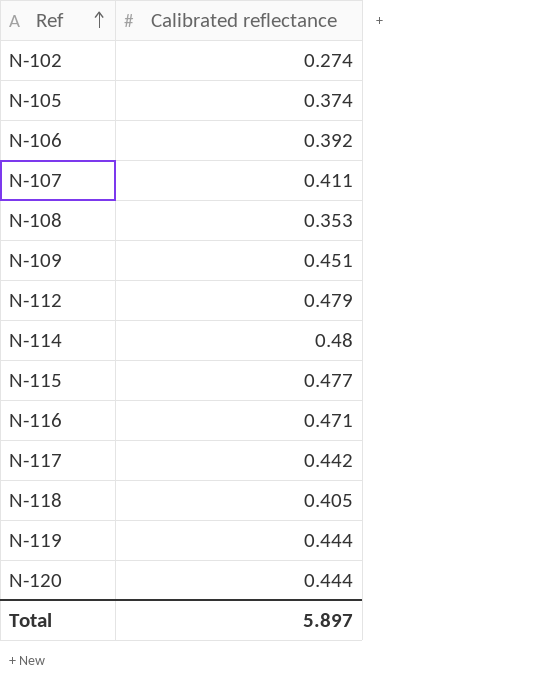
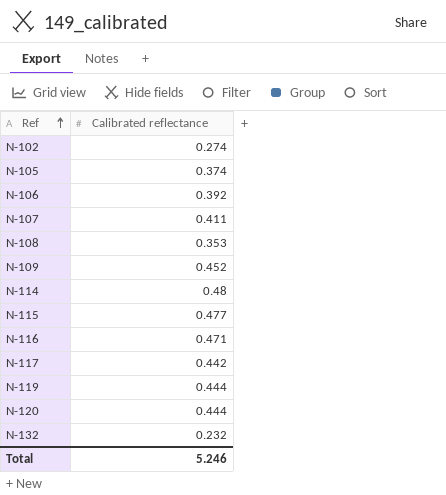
row N-112: 0.479 -> none
row N-118: 0.405 -> none
N-109 | Calibrated reflectance: 0.451 -> 0.452
row N-132: none -> 0.232
Total | Calibrated reflectance: 5.897 -> 5.246

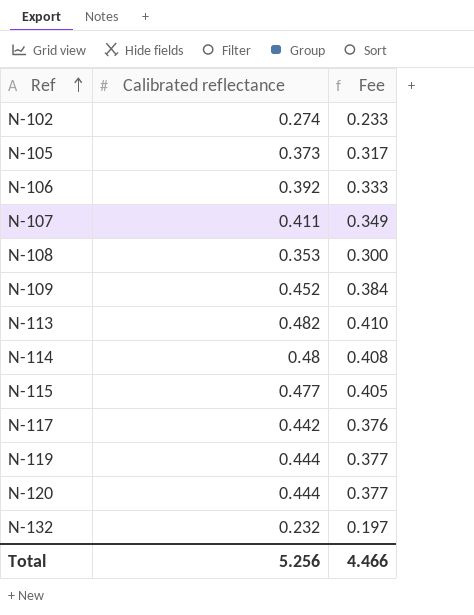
column Fee | formula: none -> [Calibrated reflectance] * 0.85
row N-116: 0.471 -> none
N-105 | Calibrated reflectance: 0.374 -> 0.373
row N-113: none -> 0.482 | 0.410
Total | Calibrated reflectance: 5.246 -> 5.256

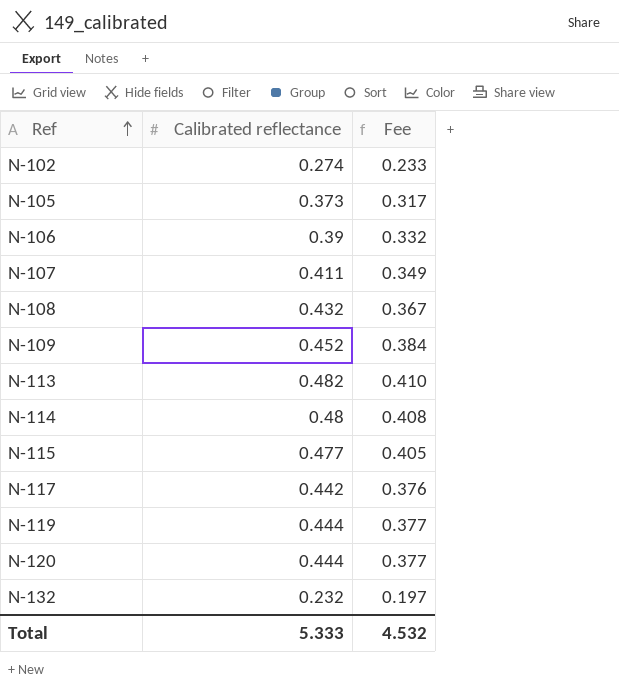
N-106 | Calibrated reflectance: 0.392 -> 0.39
N-106 | Fee: 0.333 -> 0.332
N-108 | Calibrated reflectance: 0.353 -> 0.432
N-108 | Fee: 0.300 -> 0.367
Total | Calibrated reflectance: 5.256 -> 5.333
Total | Fee: 4.466 -> 4.532

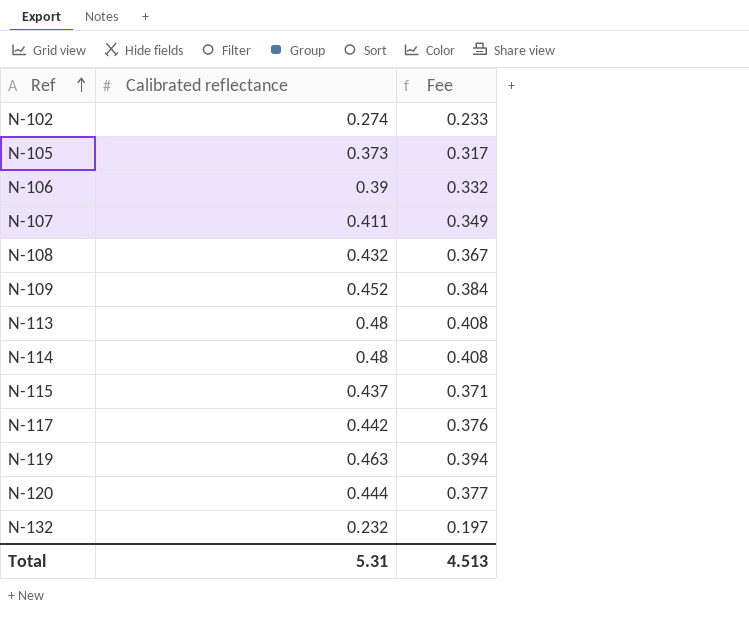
N-113 | Calibrated reflectance: 0.482 -> 0.48
N-113 | Fee: 0.410 -> 0.408
N-115 | Calibrated reflectance: 0.477 -> 0.437
N-115 | Fee: 0.405 -> 0.371
N-119 | Calibrated reflectance: 0.444 -> 0.463
N-119 | Fee: 0.377 -> 0.394
Total | Calibrated reflectance: 5.333 -> 5.31
Total | Fee: 4.532 -> 4.513

